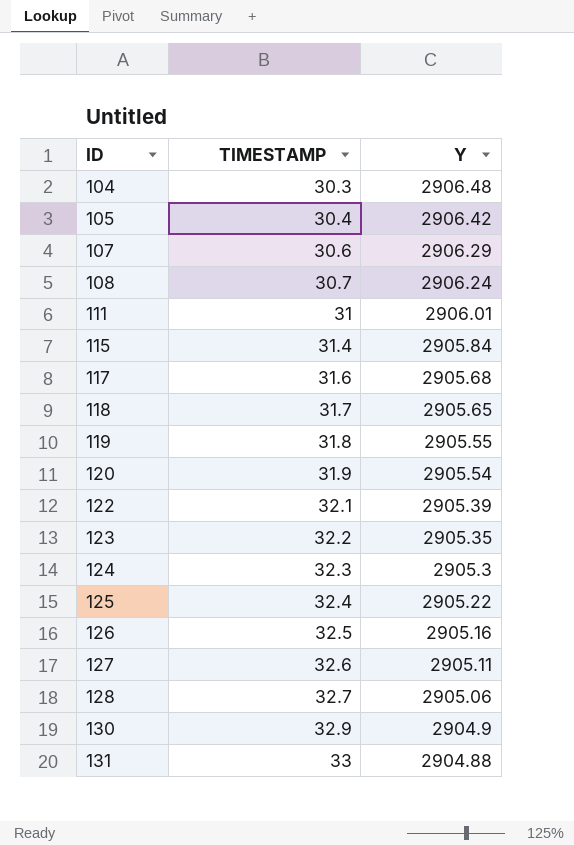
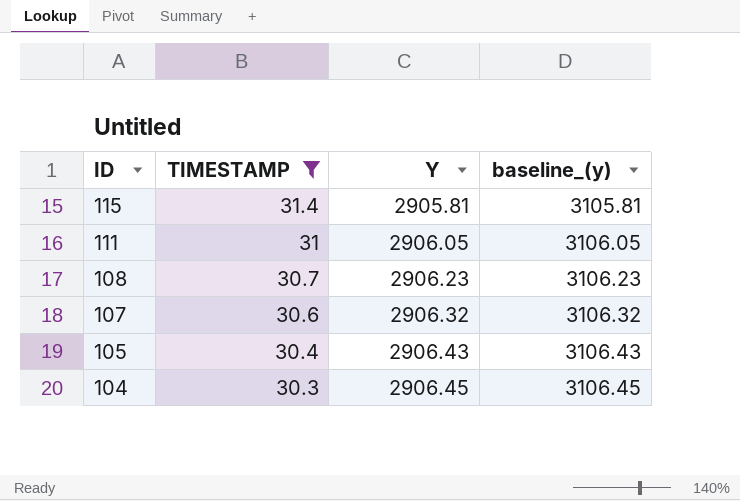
filter: none -> TIMESTAMP <= 31.4
row order: ID ascending -> ID descending
column baseline_(y) | formula: none -> [Y] + 200
115 | Y: 2905.84 -> 2905.81
111 | Y: 2906.01 -> 2906.05
108 | Y: 2906.24 -> 2906.23
107 | Y: 2906.29 -> 2906.32
105 | Y: 2906.42 -> 2906.43
104 | Y: 2906.48 -> 2906.45

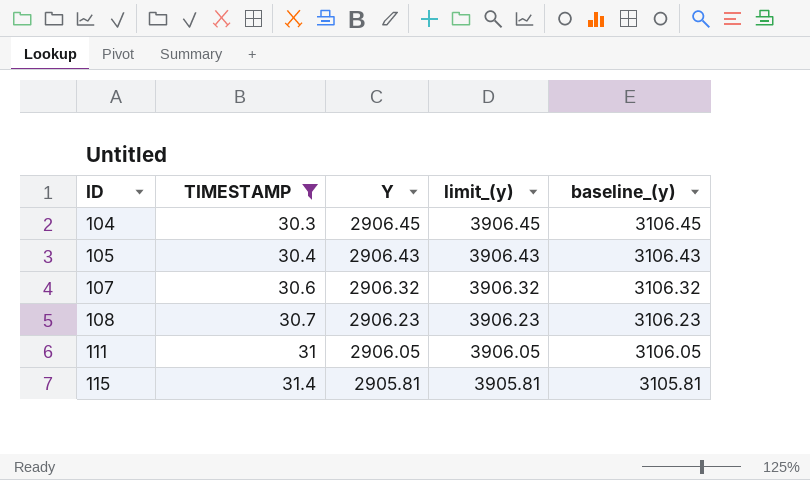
row order: ID descending -> ID ascending
column limit_(y) | formula: none -> [Y] + 1000

